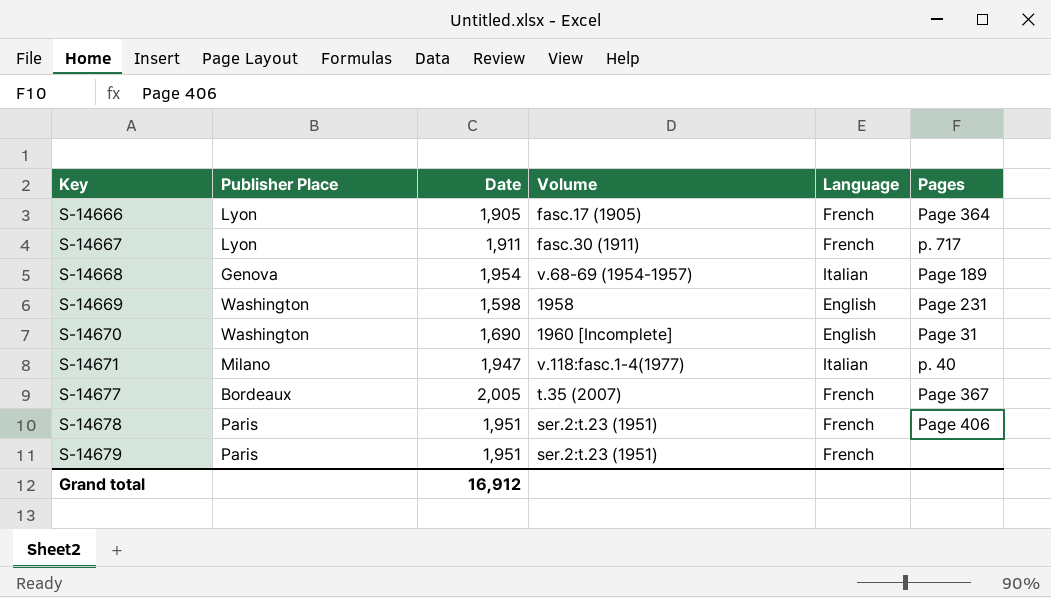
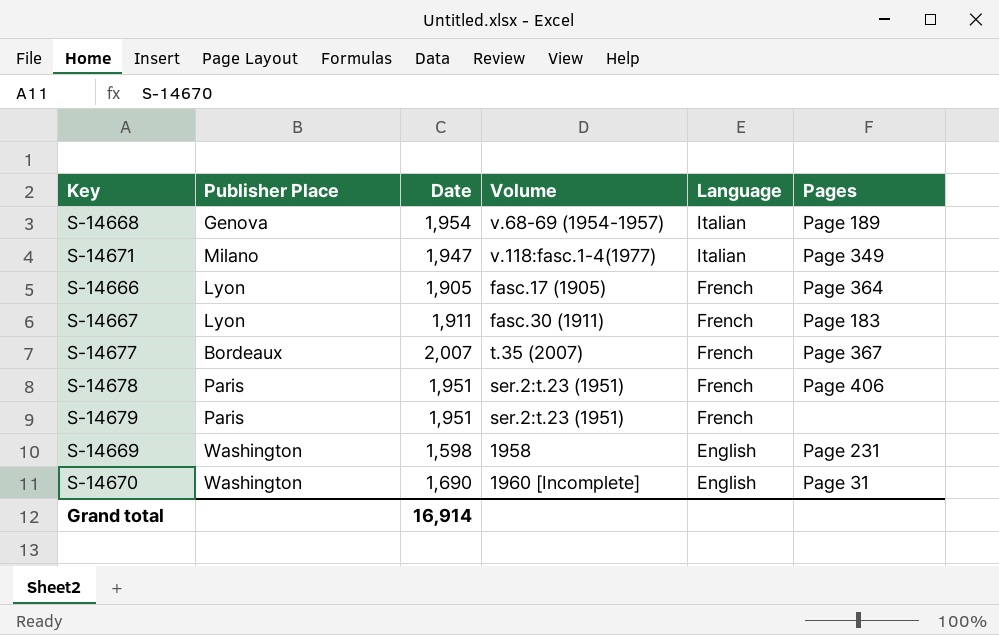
row order: Key ascending -> Language descending
S-14671 | Pages: p. 40 -> Page 349
S-14667 | Pages: p. 717 -> Page 183
S-14677 | Date: 2,005 -> 2,007
Grand total | Date: 16,912 -> 16,914

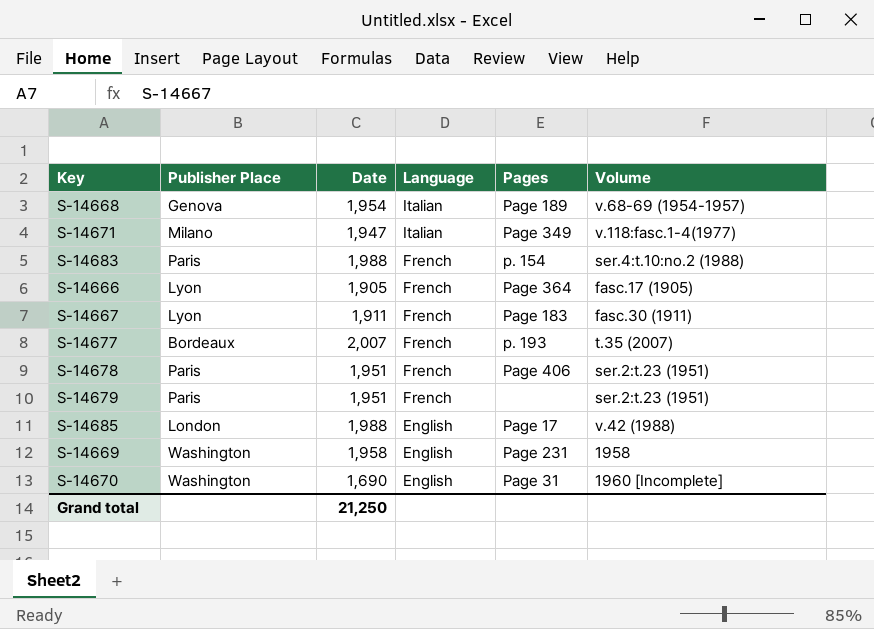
column Volume | position: 4 -> 6
row S-14683: none -> Paris | 1,988 | French | p. 154 | ser.4:t.10:no.2 (1988)
S-14677 | Pages: Page 367 -> p. 193
row S-14685: none -> London | 1,988 | English | Page 17 | v.42 (1988)
S-14669 | Date: 1,598 -> 1,958
Grand total | Date: 16,914 -> 21,250

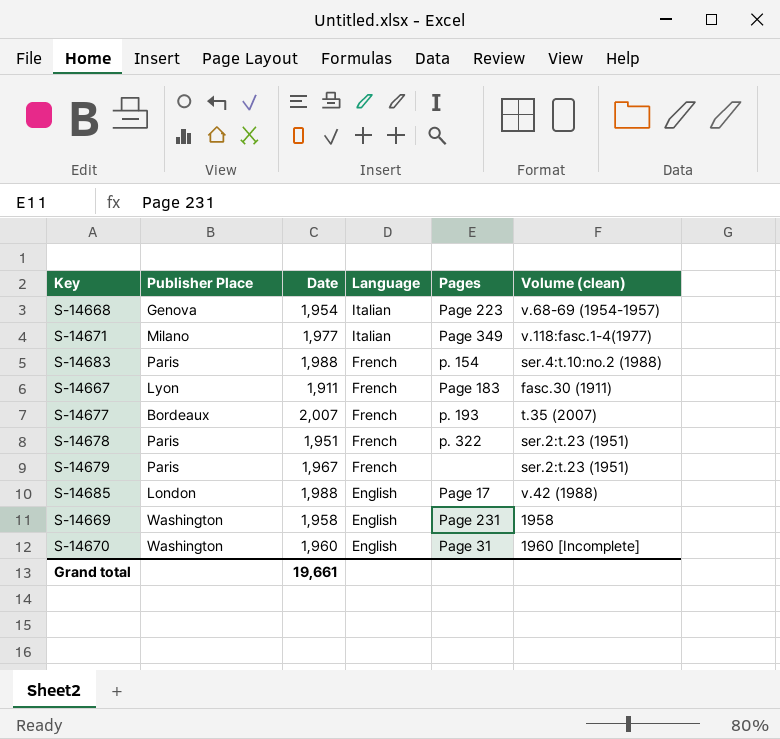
column name: Volume -> Volume (clean)
row S-14666: Lyon | 1,905 | French | Page 364 | fasc.17 (1905) -> none
S-14668 | Pages: Page 189 -> Page 223
S-14671 | Date: 1,947 -> 1,977
S-14678 | Pages: Page 406 -> p. 322
S-14679 | Date: 1,951 -> 1,967
S-14670 | Date: 1,690 -> 1,960
Grand total | Date: 21,250 -> 19,661

